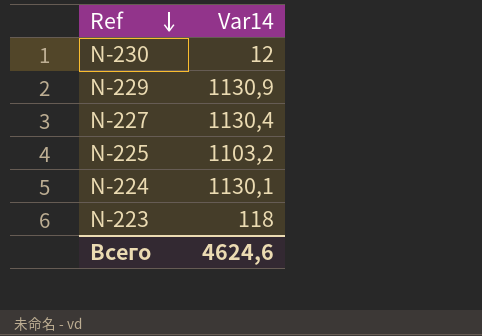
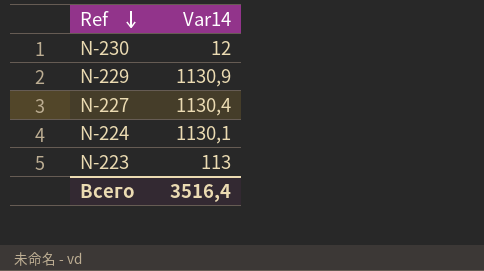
row N-225: 1103,2 -> none
N-223 | Var14: 118 -> 113
Всего | Var14: 4624,6 -> 3516,4

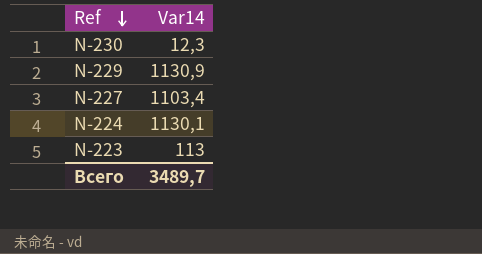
N-230 | Var14: 12 -> 12,3
N-227 | Var14: 1130,4 -> 1103,4
Всего | Var14: 3516,4 -> 3489,7

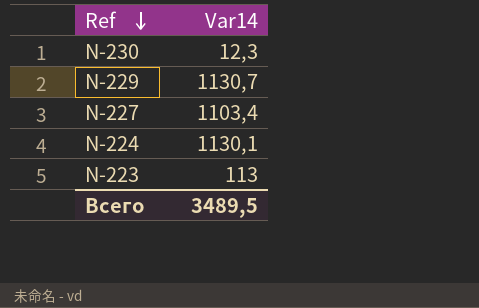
N-229 | Var14: 1130,9 -> 1130,7
Всего | Var14: 3489,7 -> 3489,5

